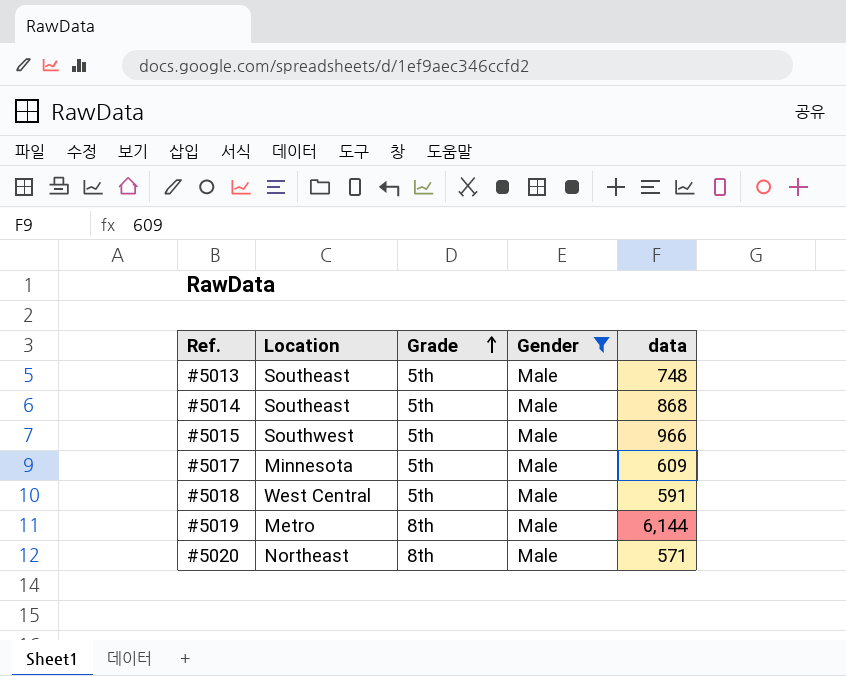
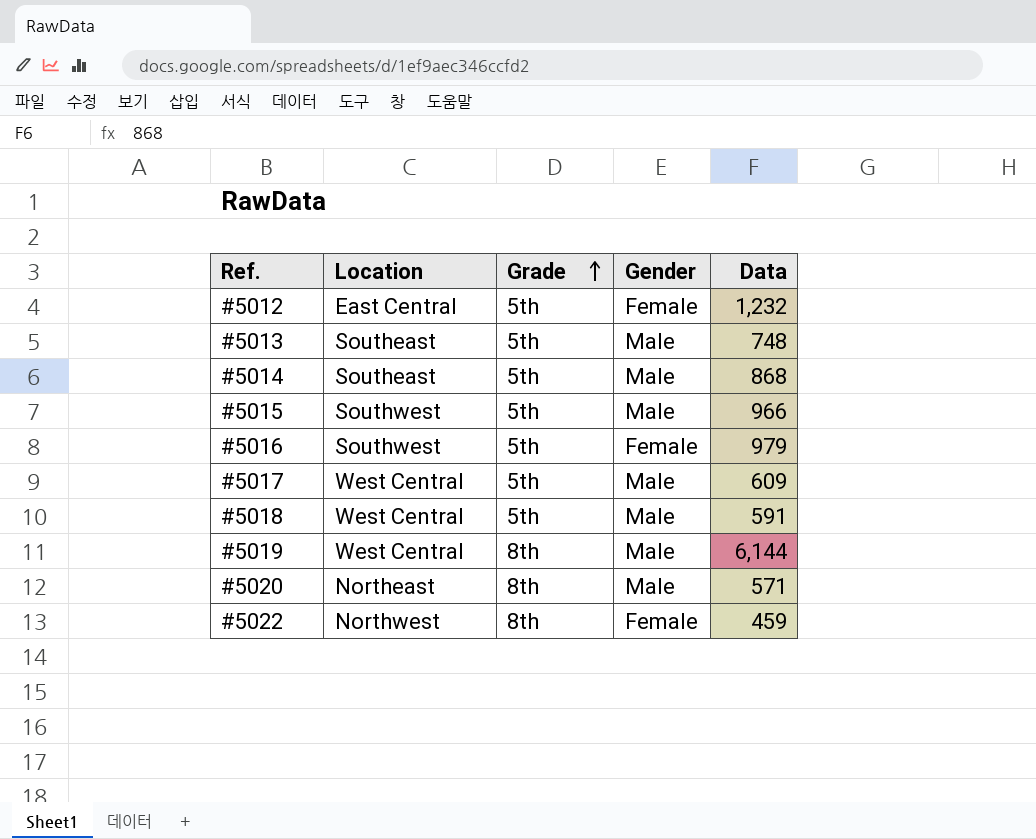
filter: Gender = Male -> none
column name: data -> Data
#5017 | Location: Minnesota -> West Central
#5019 | Location: Metro -> West Central

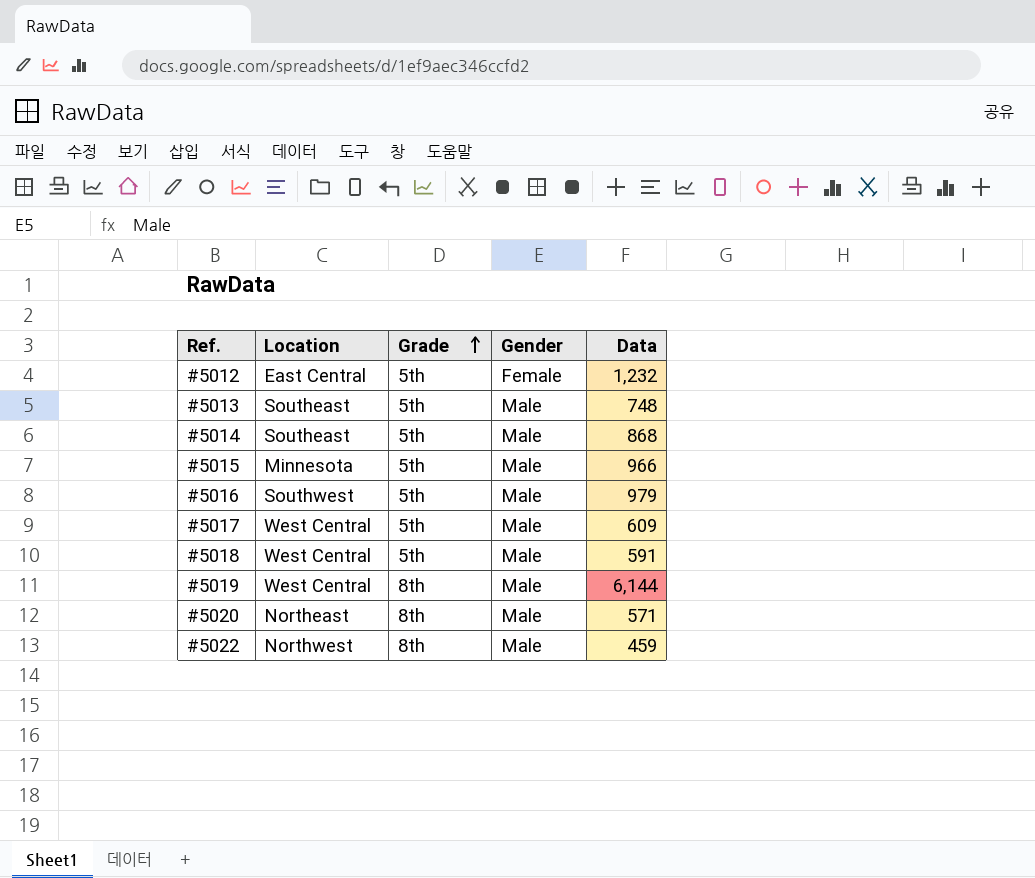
#5015 | Location: Southwest -> Minnesota
#5016 | Gender: Female -> Male
#5022 | Gender: Female -> Male

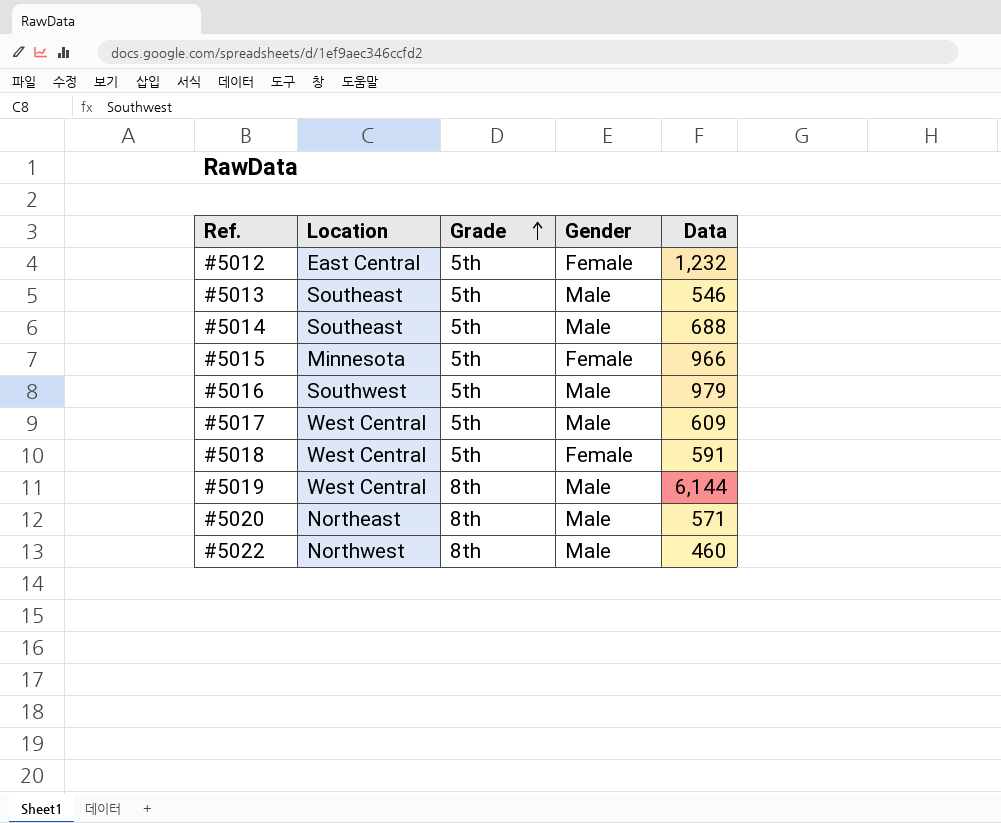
#5013 | Data: 748 -> 546
#5014 | Data: 868 -> 688
#5015 | Gender: Male -> Female
#5018 | Gender: Male -> Female
#5022 | Data: 459 -> 460

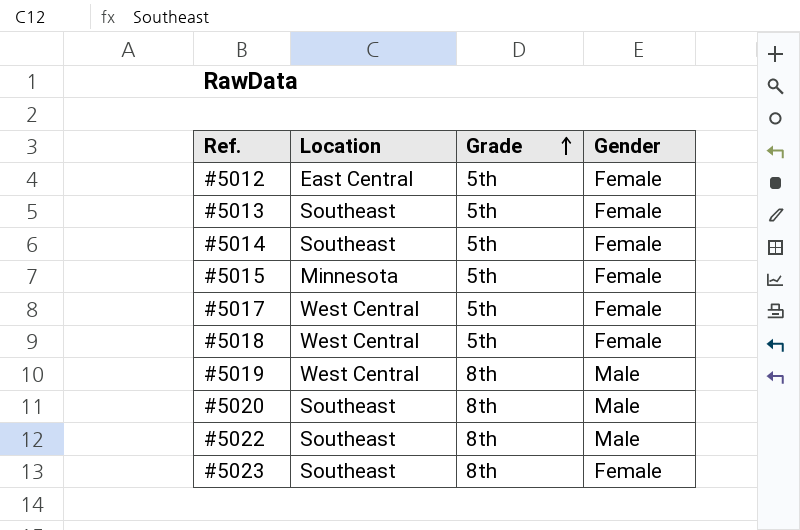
column Data | position: 5 -> none
row #5016: Southwest | 5th | Male | 979 -> none
#5013 | Gender: Male -> Female
#5014 | Gender: Male -> Female
#5017 | Gender: Male -> Female
#5020 | Location: Northeast -> Southeast
#5022 | Location: Northwest -> Southeast
row #5023: none -> Southeast | 8th | Female

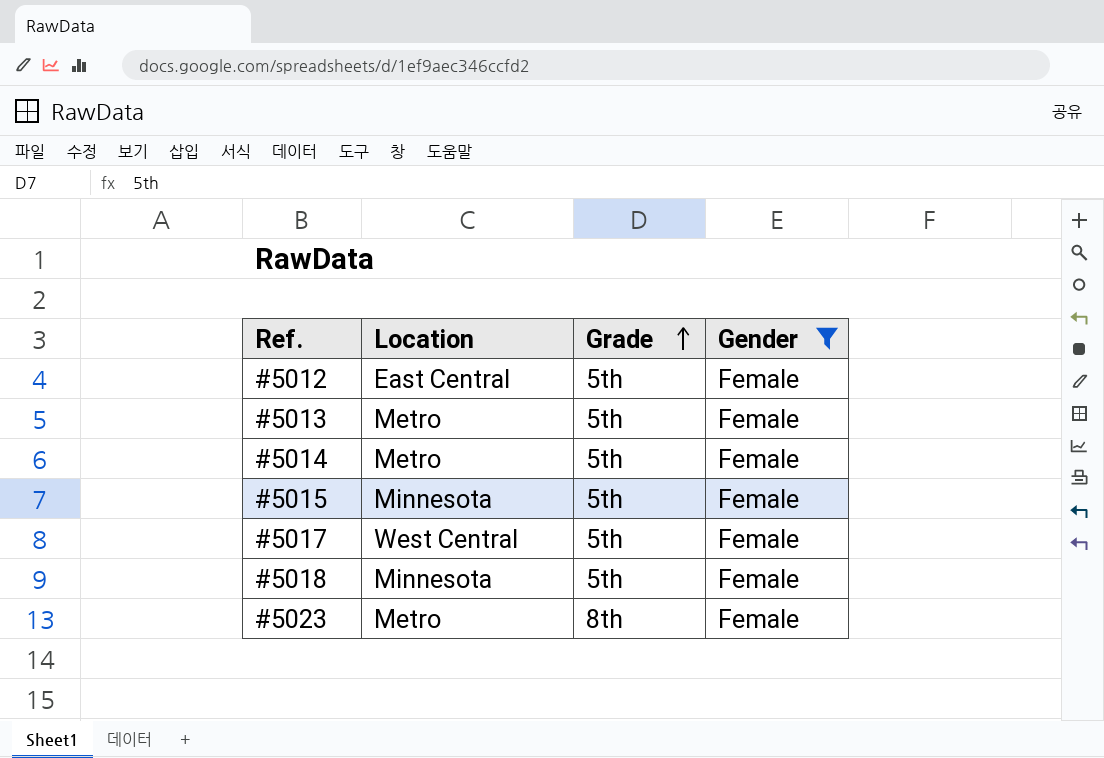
filter: none -> Gender = Female
#5013 | Location: Southeast -> Metro
#5014 | Location: Southeast -> Metro
#5018 | Location: West Central -> Minnesota
#5023 | Location: Southeast -> Metro

